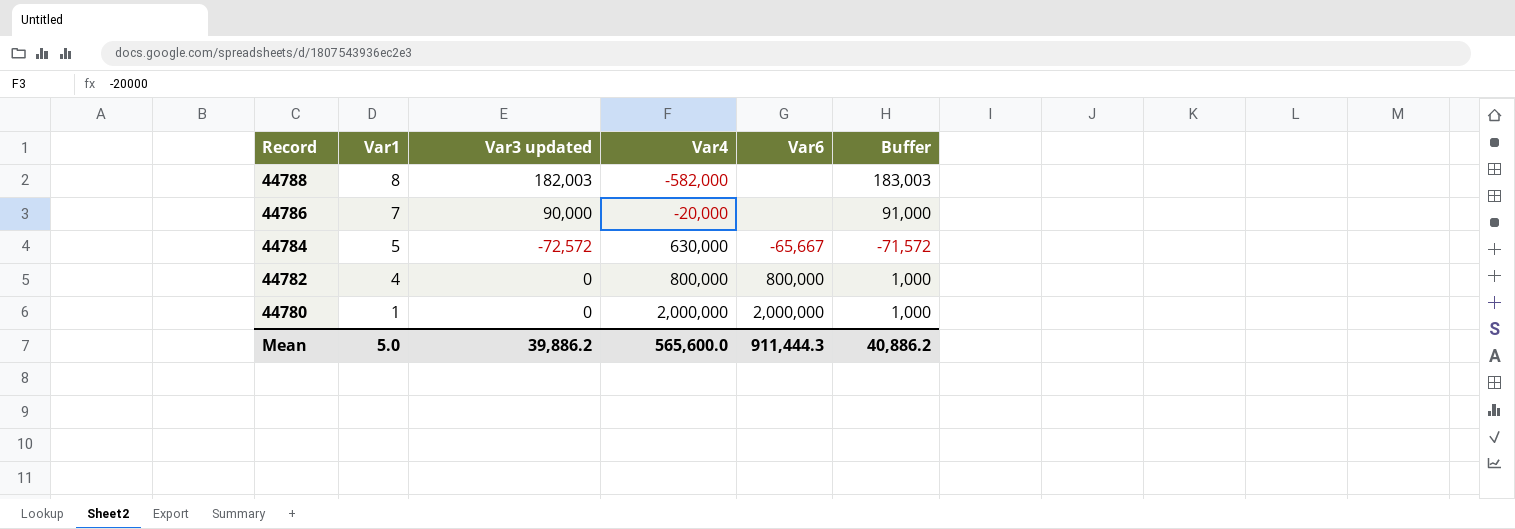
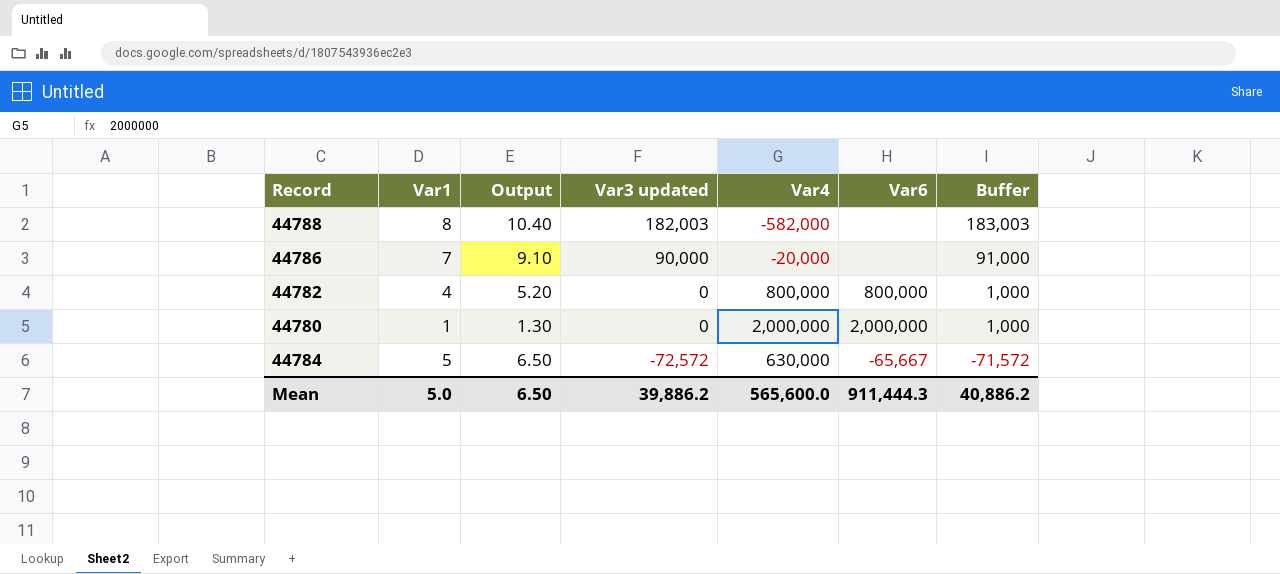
row order: Record descending -> Var3 updated descending
column Output | formula: none -> [Var1] * 1.3

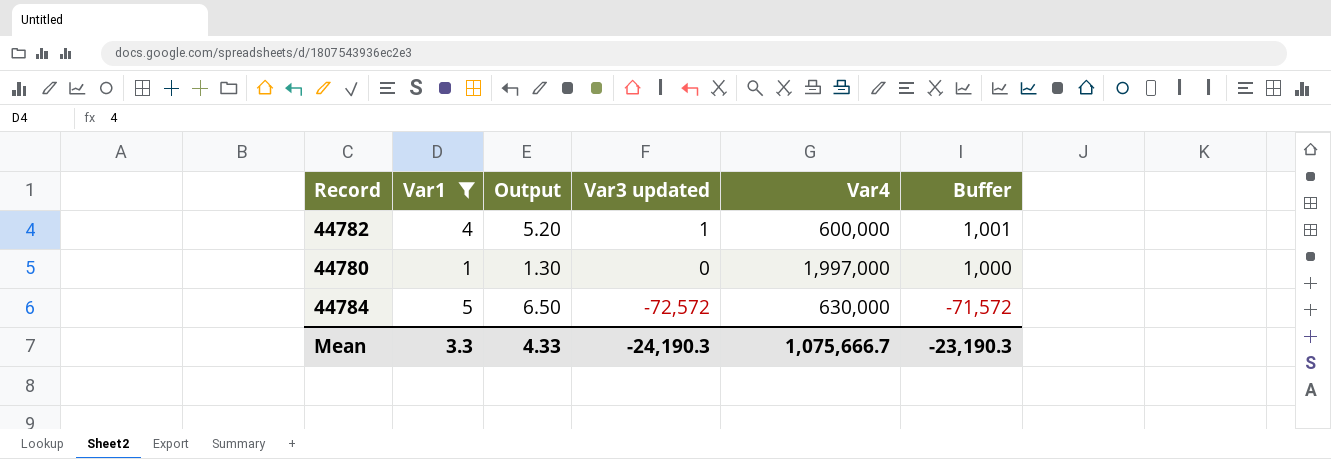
filter: none -> Var1 <= 5
column Var6 | position: 6 -> none
44782 | Var3 updated: 0 -> 1
44782 | Var4: 800,000 -> 600,000
44782 | Buffer: 1,000 -> 1,001
44780 | Var4: 2,000,000 -> 1,997,000
Mean | Var1: 5.0 -> 3.3
Mean | Output: 6.50 -> 4.33
Mean | Var3 updated: 39,886.2 -> -24,190.3
Mean | Var4: 565,600.0 -> 1,075,666.7
Mean | Buffer: 40,886.2 -> -23,190.3

